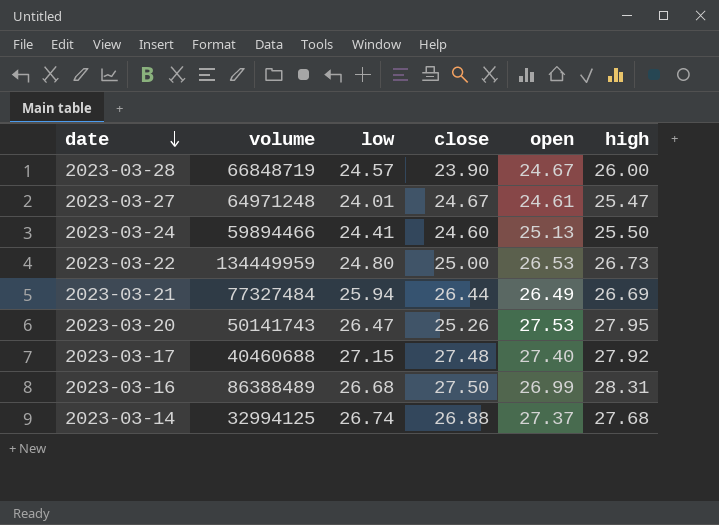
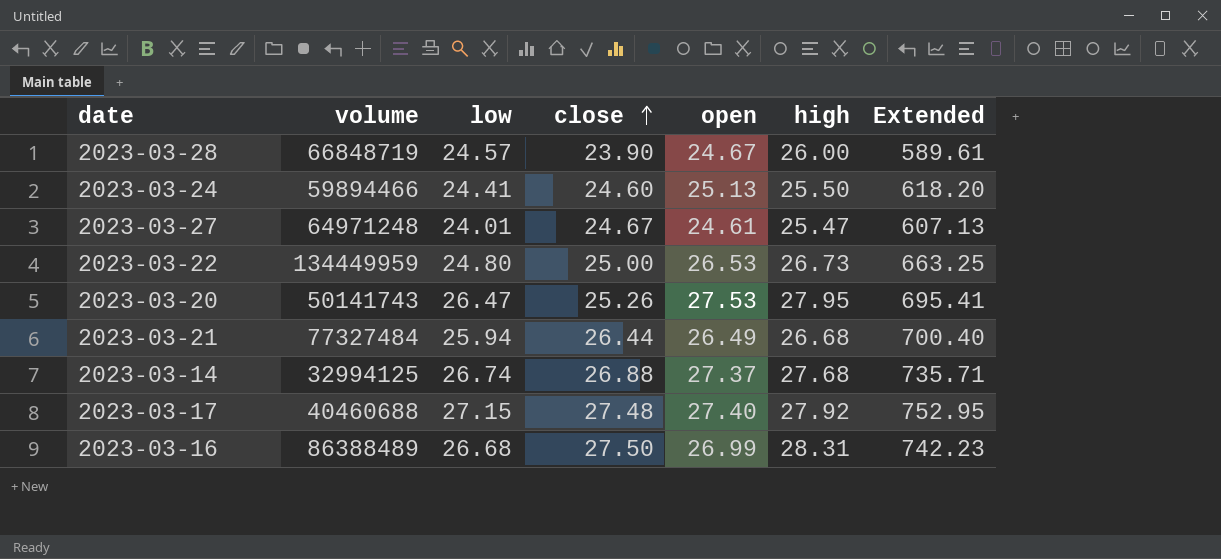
row order: date descending -> close ascending
column Extended | formula: none -> [close] * [open]
2023-03-21 | high: 26.69 -> 26.68

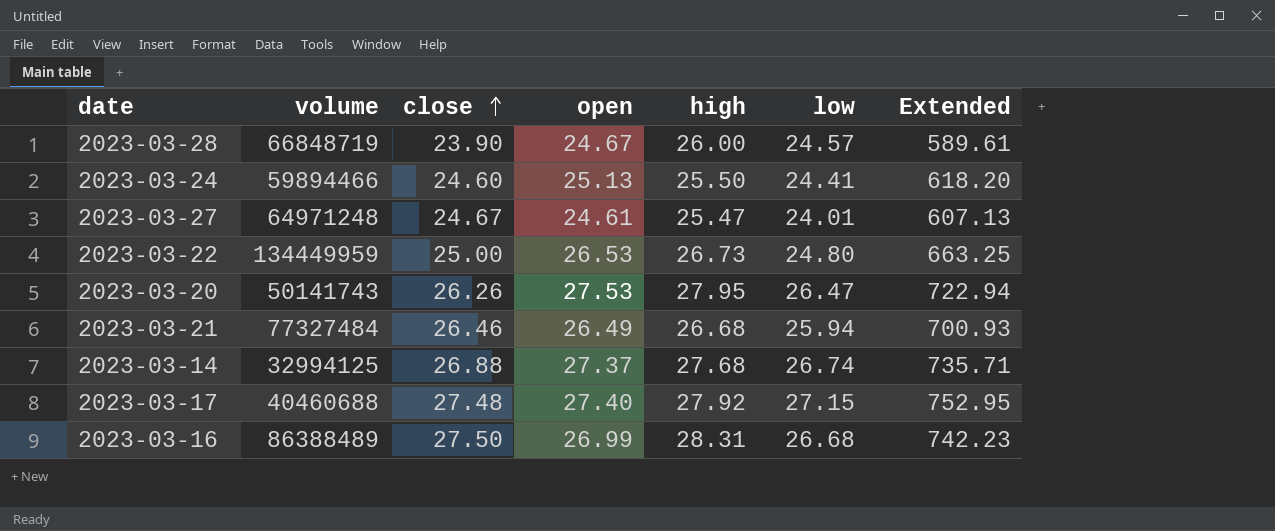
column low | position: 3 -> 6
2023-03-20 | close: 25.26 -> 26.26
2023-03-20 | Extended: 695.41 -> 722.94
2023-03-21 | close: 26.44 -> 26.46
2023-03-21 | Extended: 700.40 -> 700.93

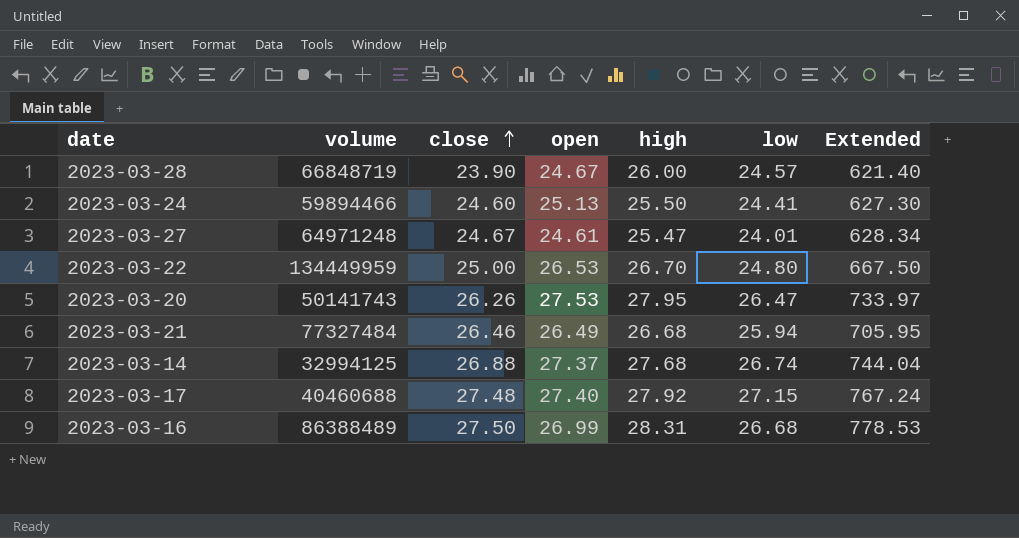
column Extended | formula: [close] * [open] -> [close] * [high]
2023-03-22 | high: 26.73 -> 26.70

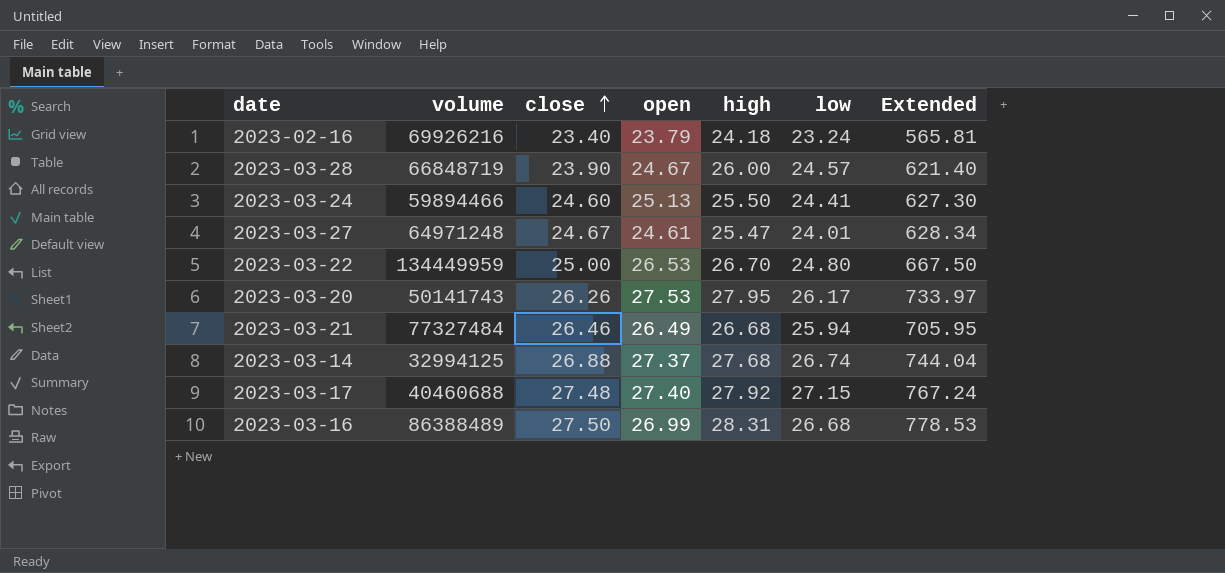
row 2023-02-16: none -> 69926216 | 23.40 | 23.79 | 24.18 | 23.24 | 565.81
2023-03-20 | low: 26.47 -> 26.17

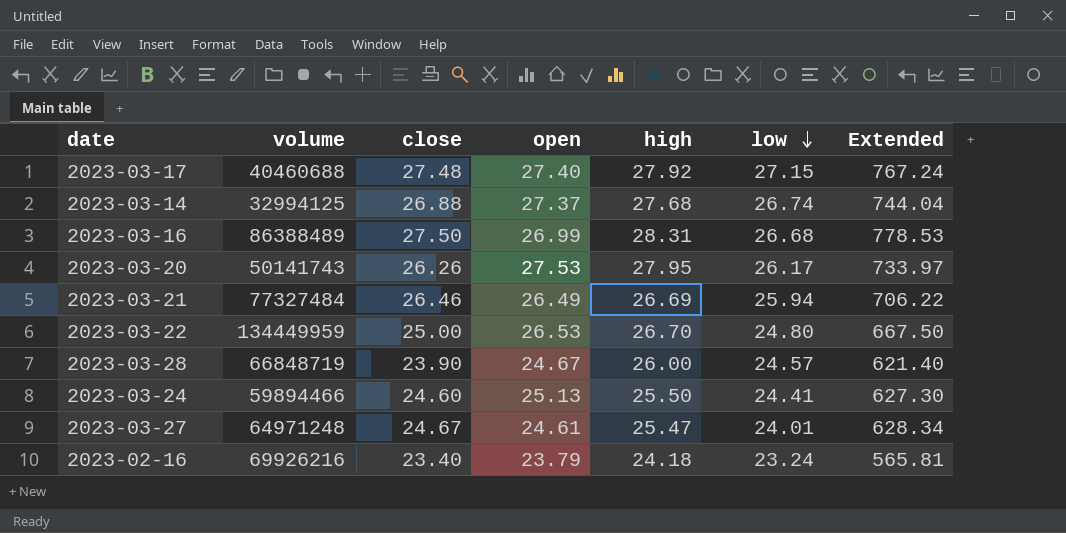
row order: close ascending -> low descending
2023-03-21 | high: 26.68 -> 26.69
2023-03-21 | Extended: 705.95 -> 706.22

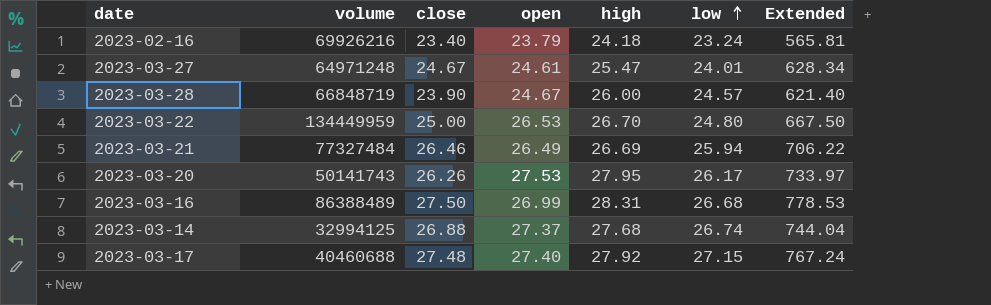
row order: low descending -> low ascending
row 2023-03-24: 59894466 | 24.60 | 25.13 | 25.50 | 24.41 | 627.30 -> none

